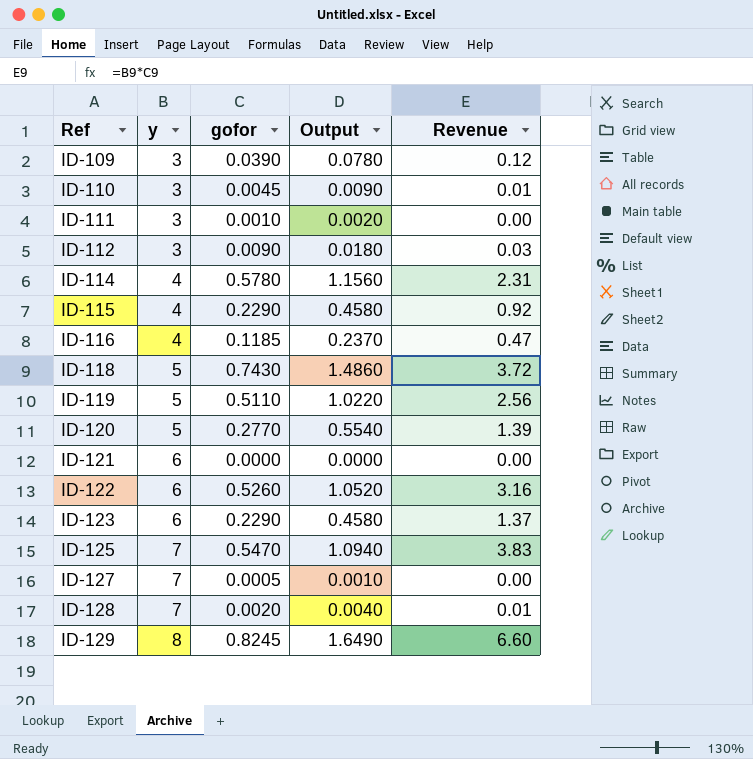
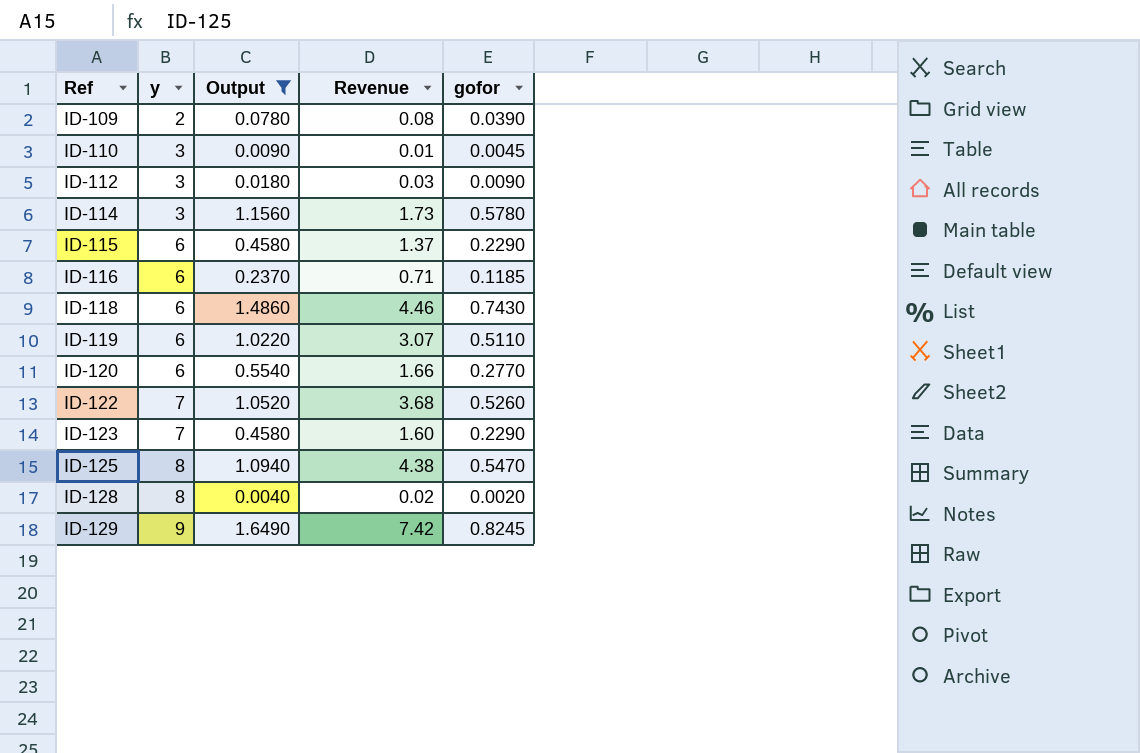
filter: none -> Output >= 0.0040
column gofor | position: 3 -> 5
ID-109 | y: 3 -> 2
ID-109 | Revenue: 0.12 -> 0.08
ID-114 | y: 4 -> 3
ID-114 | Revenue: 2.31 -> 1.73
ID-115 | y: 4 -> 6
ID-115 | Revenue: 0.92 -> 1.37
ID-116 | y: 4 -> 6
ID-116 | Revenue: 0.47 -> 0.71
ID-118 | y: 5 -> 6
ID-118 | Revenue: 3.72 -> 4.46
ID-119 | y: 5 -> 6
ID-119 | Revenue: 2.56 -> 3.07
ID-120 | y: 5 -> 6
ID-120 | Revenue: 1.39 -> 1.66
ID-122 | y: 6 -> 7
ID-122 | Revenue: 3.16 -> 3.68
ID-123 | y: 6 -> 7
ID-123 | Revenue: 1.37 -> 1.60
ID-125 | y: 7 -> 8
ID-125 | Revenue: 3.83 -> 4.38
ID-128 | y: 7 -> 8
ID-128 | Revenue: 0.01 -> 0.02
ID-129 | y: 8 -> 9
ID-129 | Revenue: 6.60 -> 7.42

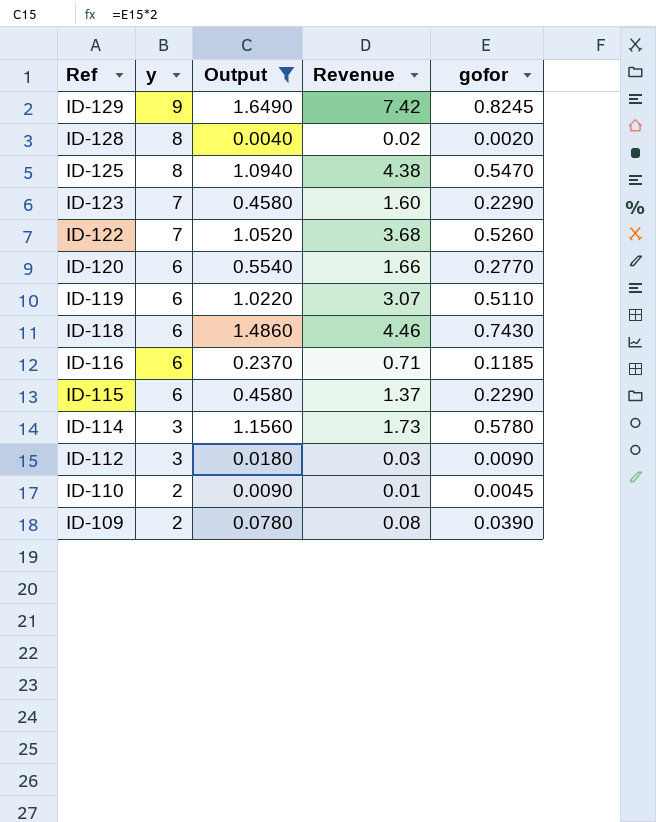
row order: Ref ascending -> Ref descending
ID-110 | y: 3 -> 2

